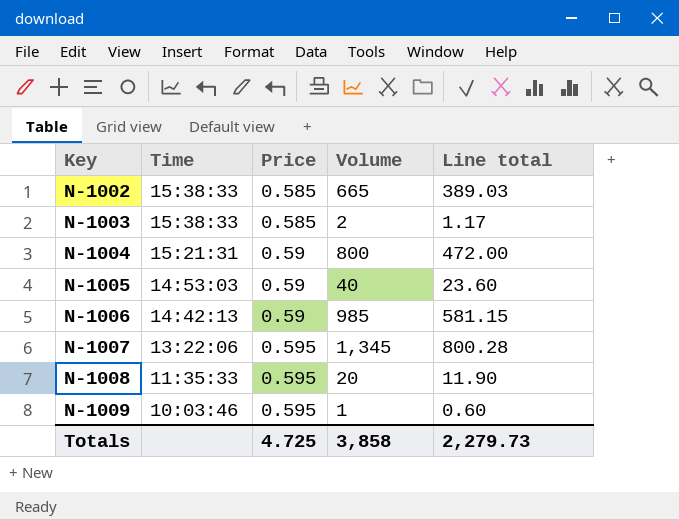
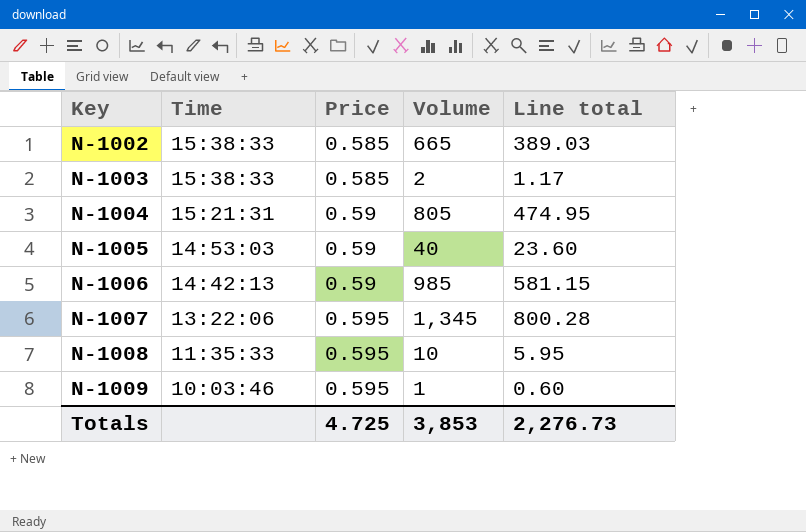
N-1004 | Volume: 800 -> 805
N-1004 | Line total: 472.00 -> 474.95
N-1008 | Volume: 20 -> 10
N-1008 | Line total: 11.90 -> 5.95
Totals | Volume: 3,858 -> 3,853
Totals | Line total: 2,279.73 -> 2,276.73

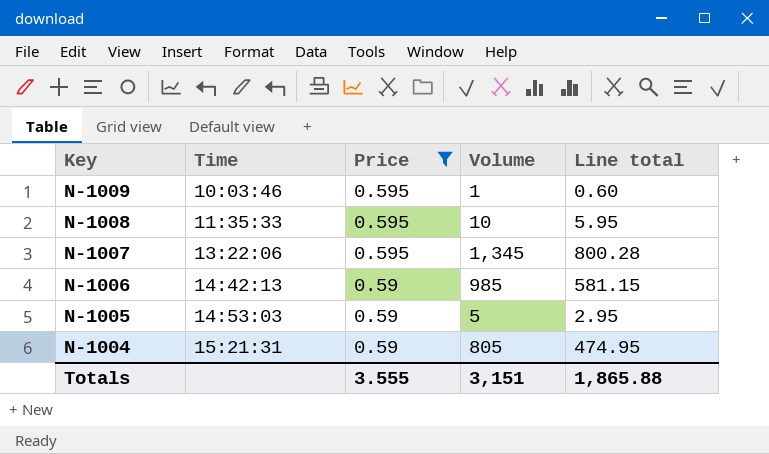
filter: none -> Price != 0.585
row order: Key ascending -> Key descending
N-1005 | Volume: 40 -> 5
N-1005 | Line total: 23.60 -> 2.95
Totals | Price: 4.725 -> 3.555
Totals | Volume: 3,853 -> 3,151
Totals | Line total: 2,276.73 -> 1,865.88

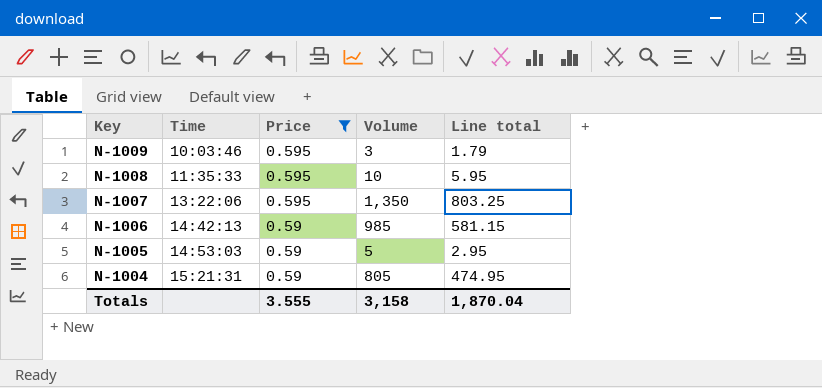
N-1009 | Volume: 1 -> 3
N-1009 | Line total: 0.60 -> 1.79
N-1007 | Volume: 1,345 -> 1,350
N-1007 | Line total: 800.28 -> 803.25
Totals | Volume: 3,151 -> 3,158
Totals | Line total: 1,865.88 -> 1,870.04

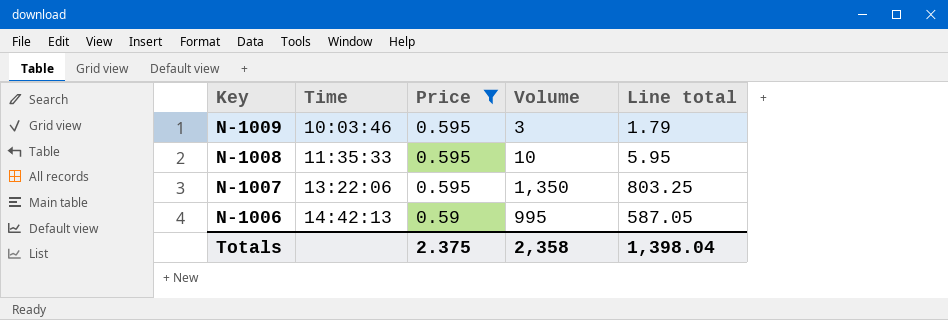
row N-1005: 14:53:03 | 0.59 | 5 | 2.95 -> none
row N-1004: 15:21:31 | 0.59 | 805 | 474.95 -> none
N-1006 | Volume: 985 -> 995
N-1006 | Line total: 581.15 -> 587.05
Totals | Price: 3.555 -> 2.375
Totals | Volume: 3,158 -> 2,358
Totals | Line total: 1,870.04 -> 1,398.04

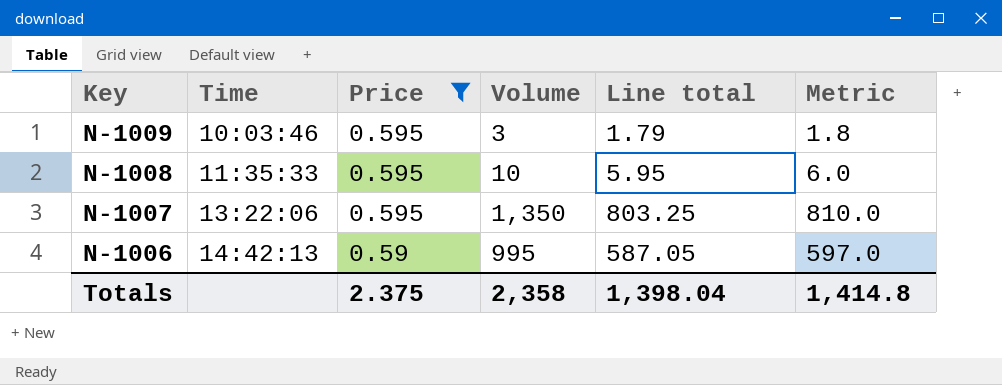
column Metric | formula: none -> [Volume] * 0.6

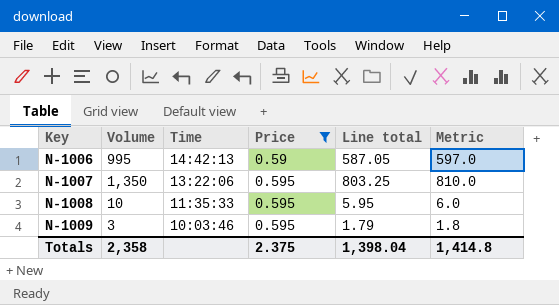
row order: Key descending -> Key ascending
column Volume | position: 4 -> 2

